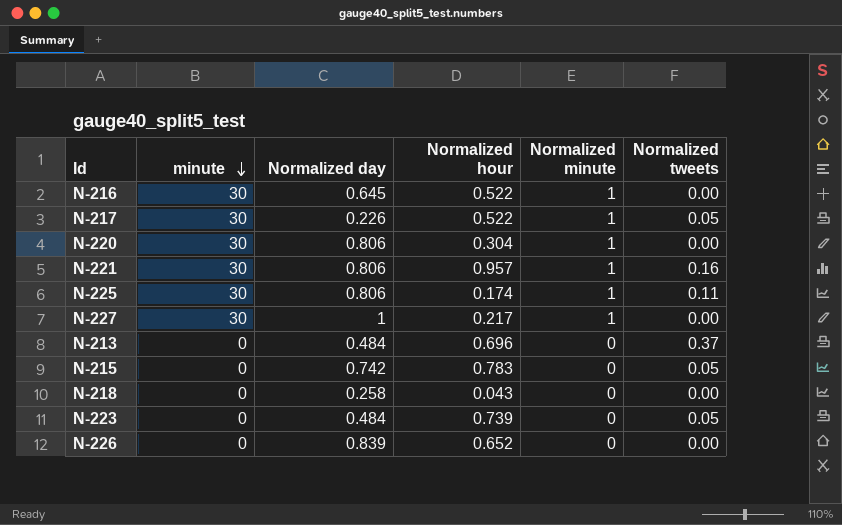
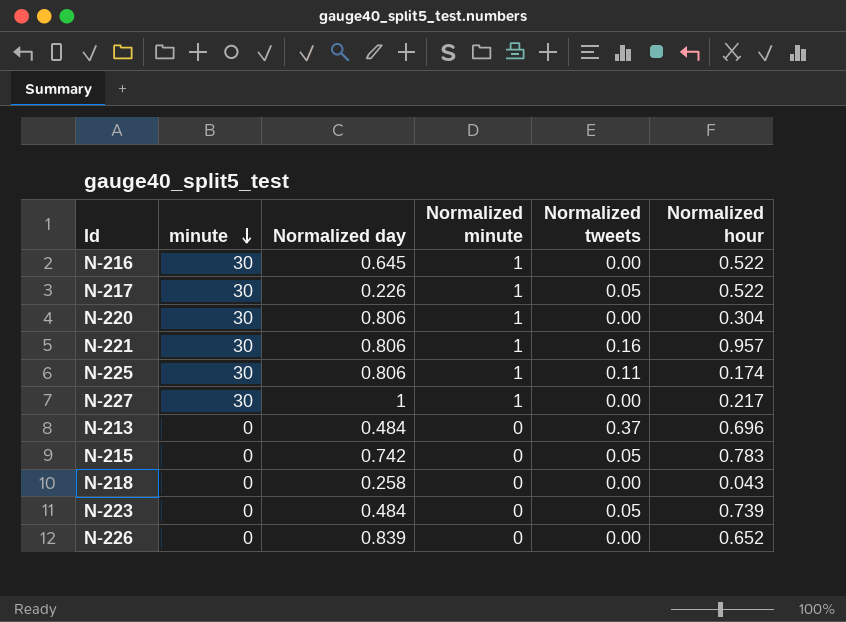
column Normalized hour | position: 4 -> 6

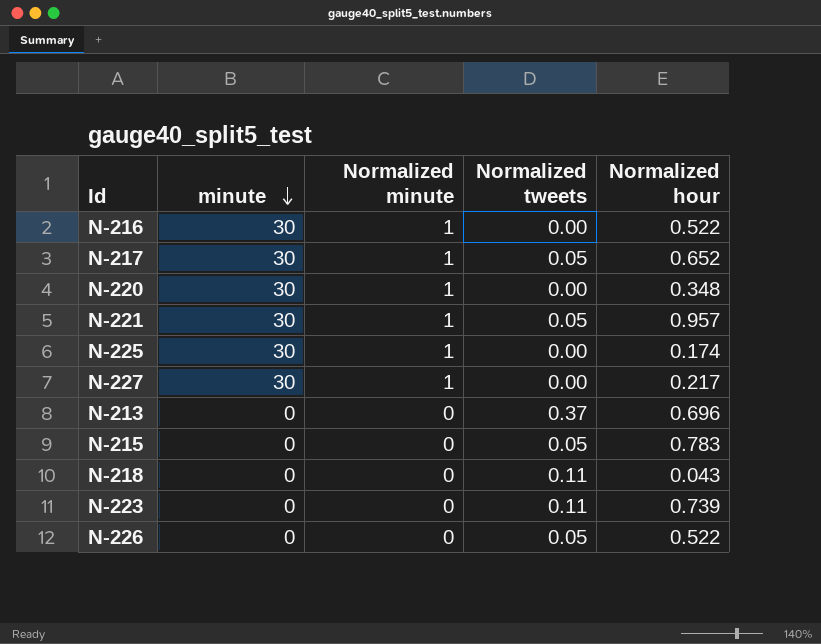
column Normalized day | position: 3 -> none
N-217 | Normalized hour: 0.522 -> 0.652
N-220 | Normalized hour: 0.304 -> 0.348
N-221 | Normalized tweets: 0.16 -> 0.05
N-225 | Normalized tweets: 0.11 -> 0.00
N-218 | Normalized tweets: 0.00 -> 0.11
N-223 | Normalized tweets: 0.05 -> 0.11
N-226 | Normalized tweets: 0.00 -> 0.05
N-226 | Normalized hour: 0.652 -> 0.522

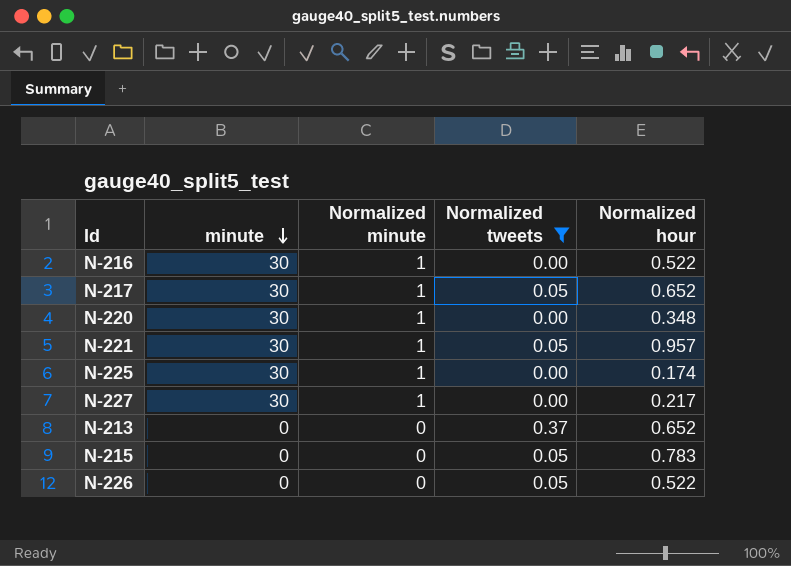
filter: none -> Normalized tweets != 0.11
N-213 | Normalized hour: 0.696 -> 0.652

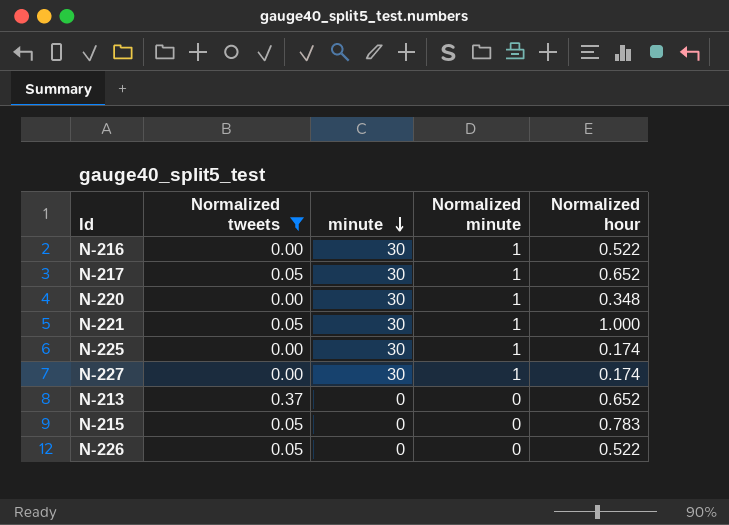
column Normalized tweets | position: 4 -> 2
N-221 | Normalized hour: 0.957 -> 1.000
N-227 | Normalized hour: 0.217 -> 0.174

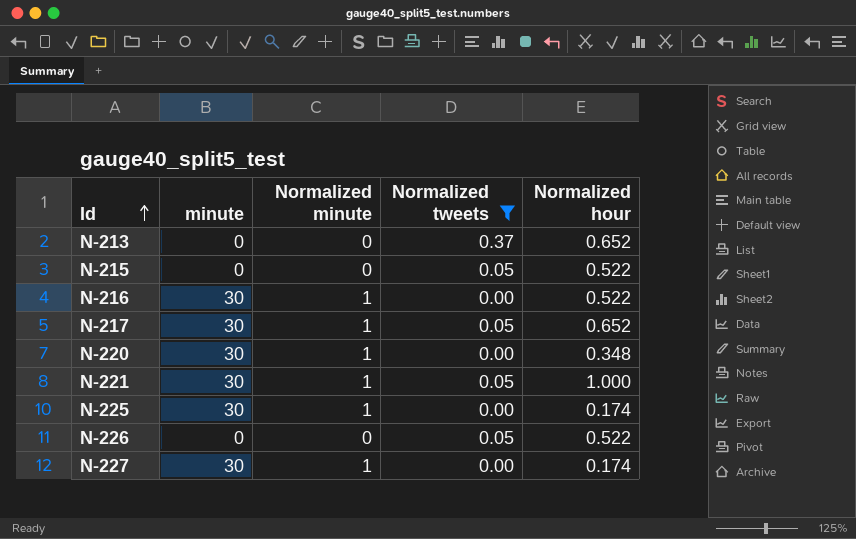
row order: minute descending -> Id ascending
column Normalized tweets | position: 2 -> 4
N-215 | Normalized hour: 0.783 -> 0.522

